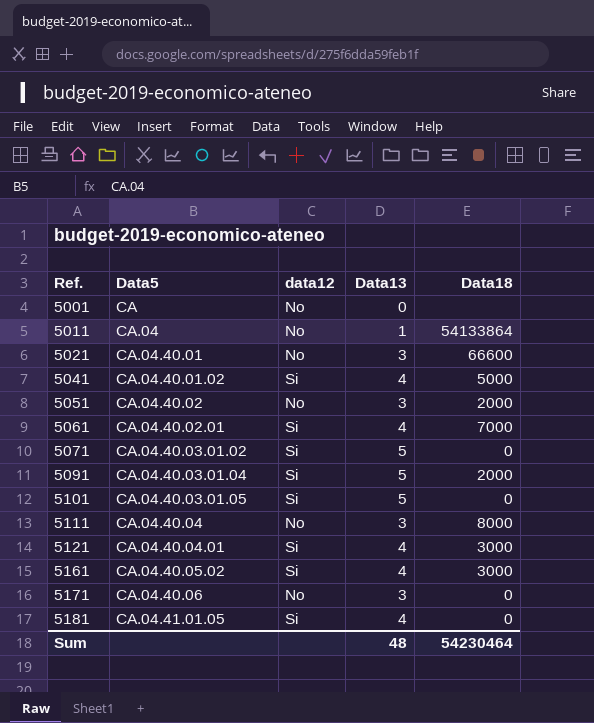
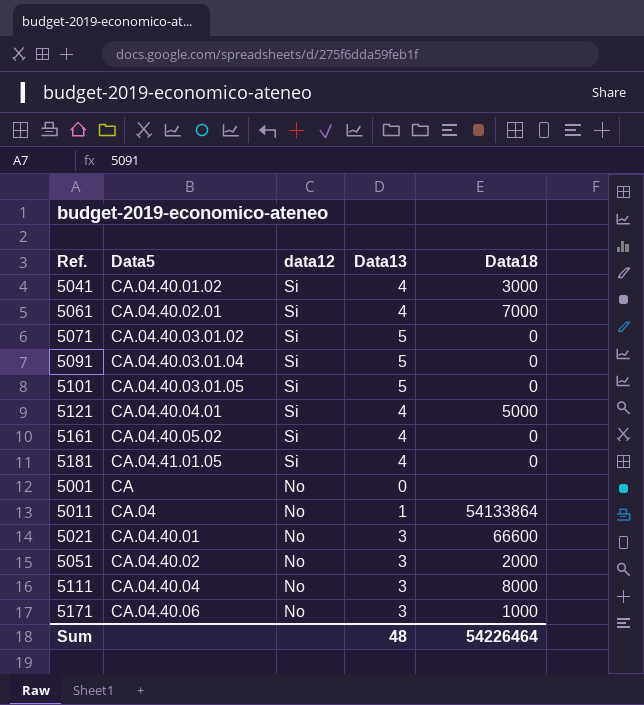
row order: Ref. ascending -> data12 descending
5041 | Data18: 5000 -> 3000
5091 | Data18: 2000 -> 0
5121 | Data18: 3000 -> 5000
5161 | Data18: 3000 -> 0
5171 | Data18: 0 -> 1000
Sum | Data18: 54230464 -> 54226464

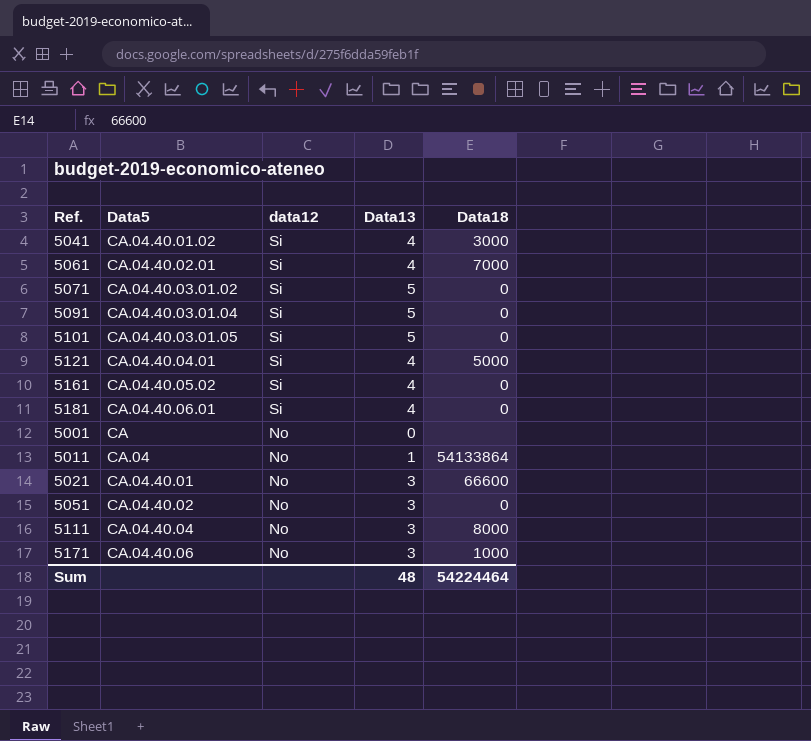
5181 | Data5: CA.04.41.01.05 -> CA.04.40.06.01
5051 | Data18: 2000 -> 0
Sum | Data18: 54226464 -> 54224464

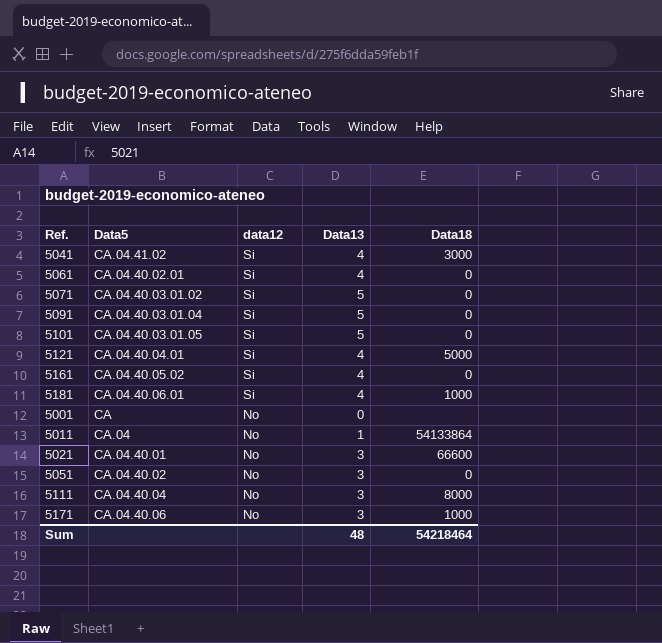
5041 | Data5: CA.04.40.01.02 -> CA.04.41.02
5061 | Data18: 7000 -> 0
5181 | Data18: 0 -> 1000
Sum | Data18: 54224464 -> 54218464

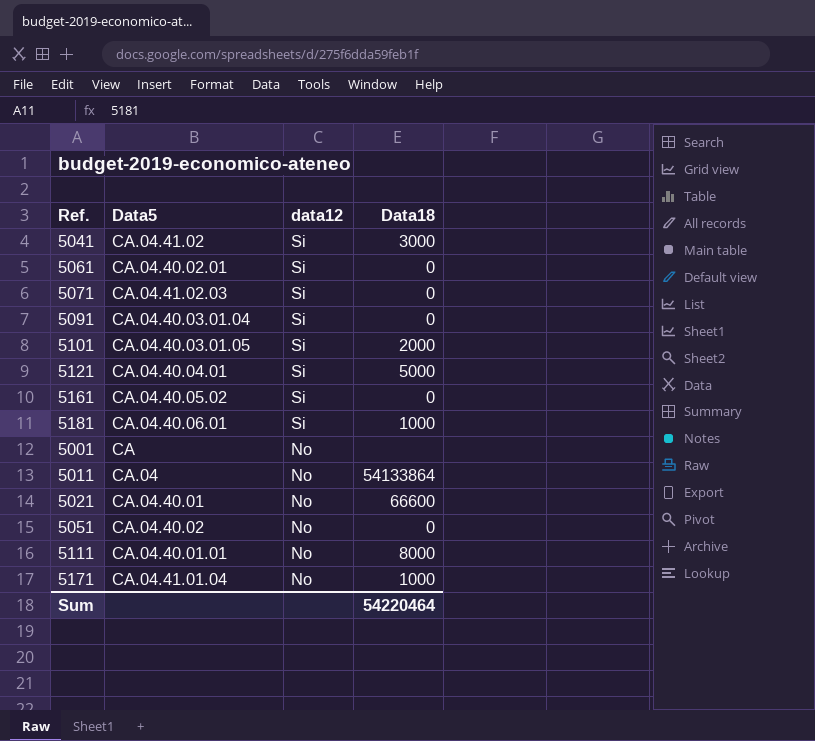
column Data13 | position: 4 -> none
5071 | Data5: CA.04.40.03.01.02 -> CA.04.41.02.03
5101 | Data18: 0 -> 2000
5111 | Data5: CA.04.40.04 -> CA.04.40.01.01
5171 | Data5: CA.04.40.06 -> CA.04.41.01.04
Sum | Data18: 54218464 -> 54220464

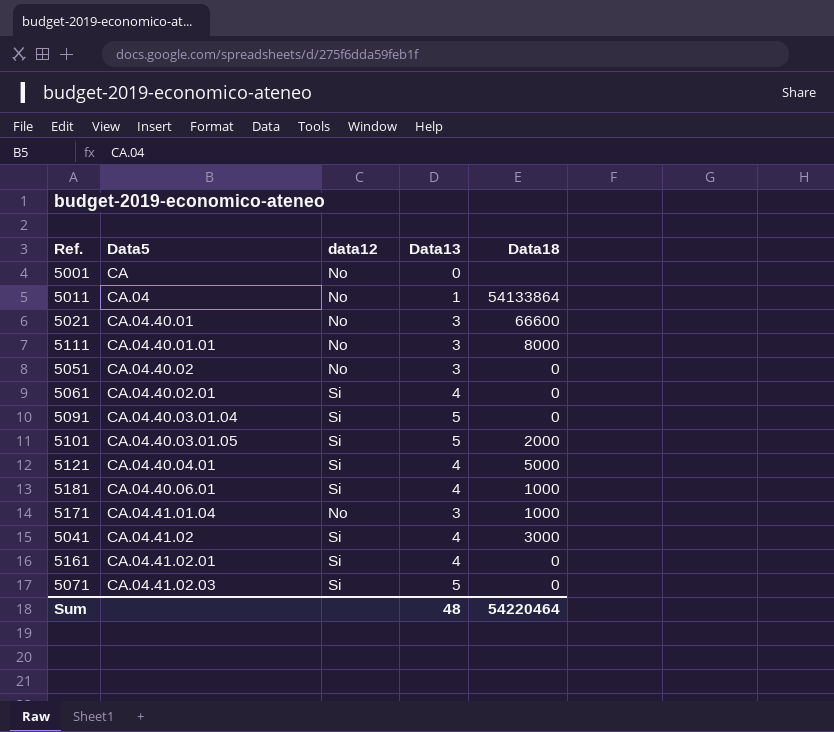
row order: data12 descending -> Data5 ascending
column Data13 | position: none -> 4
5161 | Data5: CA.04.40.05.02 -> CA.04.41.02.01

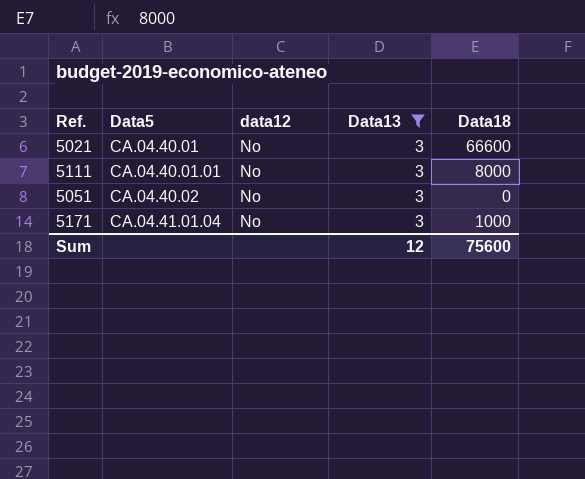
filter: none -> Data13 = 3
Sum | Data13: 48 -> 12
Sum | Data18: 54220464 -> 75600

